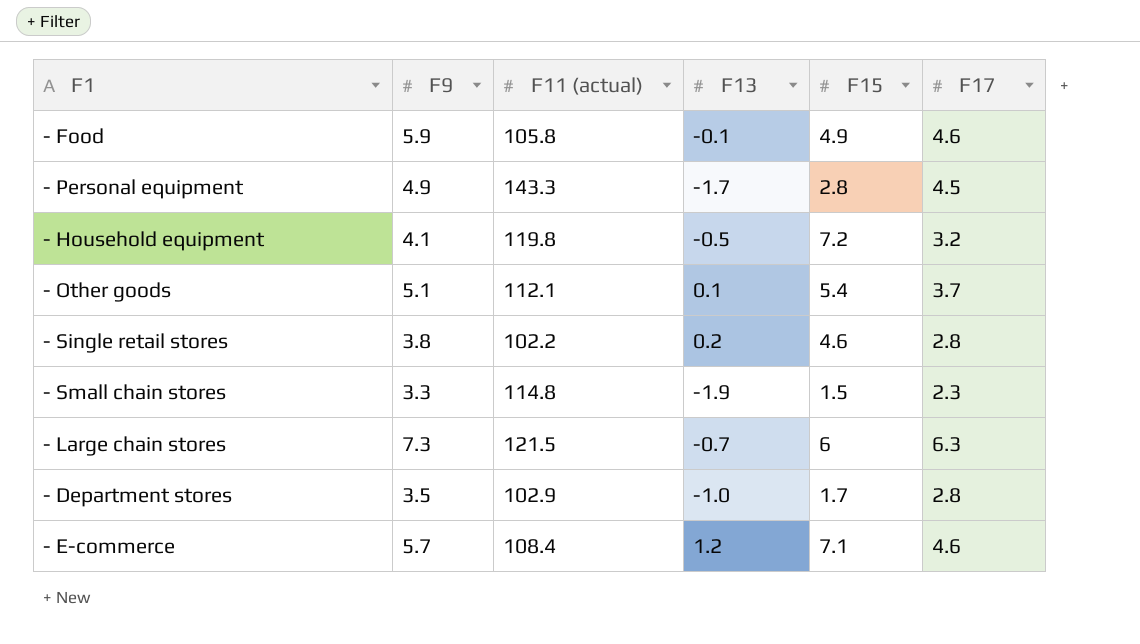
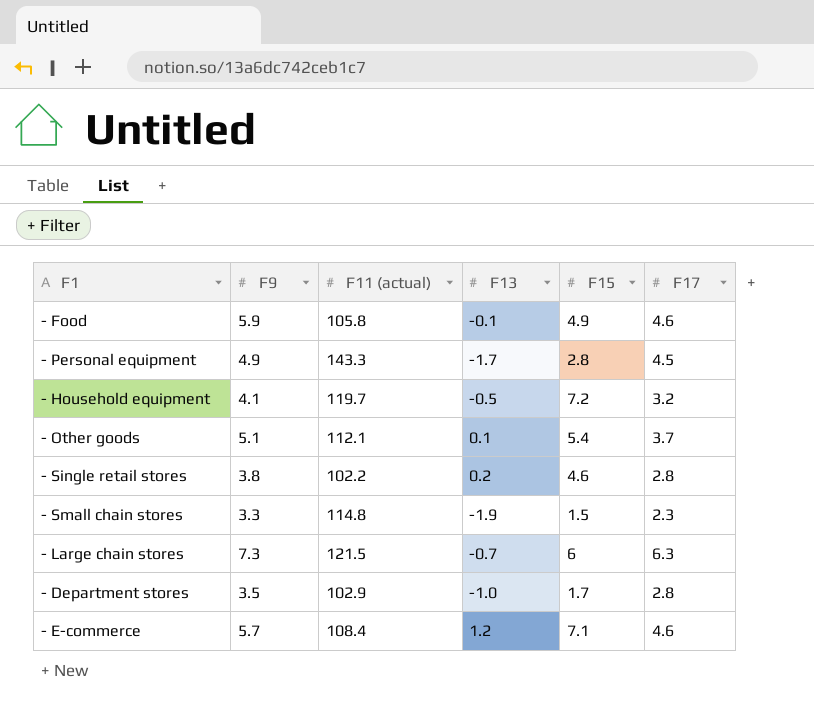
- Household equipment | F11 (actual): 119.8 -> 119.7

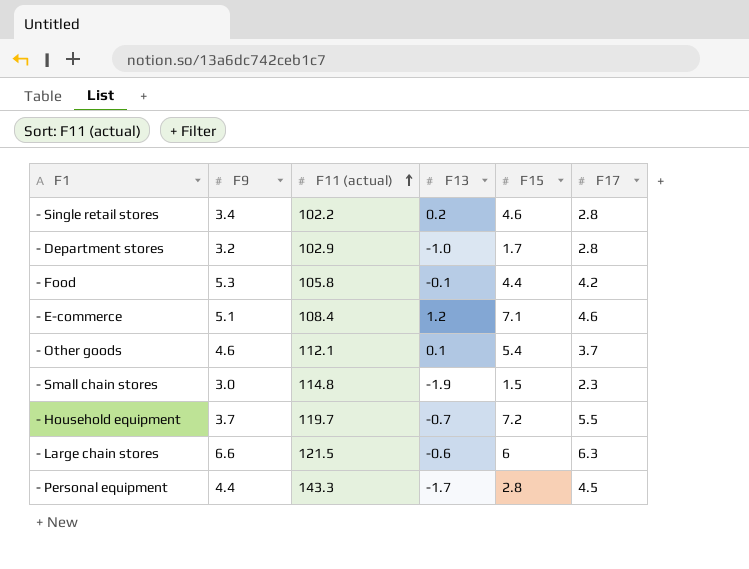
row order: none -> F11 (actual) ascending
- Single retail stores | F9: 3.8 -> 3.4
- Department stores | F9: 3.5 -> 3.2
- Food | F9: 5.9 -> 5.3
- Food | F15: 4.9 -> 4.4
- Food | F17: 4.6 -> 4.2
- E-commerce | F9: 5.7 -> 5.1
- Other goods | F9: 5.1 -> 4.6
- Small chain stores | F9: 3.3 -> 3.0
- Household equipment | F9: 4.1 -> 3.7
- Household equipment | F13: -0.5 -> -0.7
- Household equipment | F17: 3.2 -> 5.5
- Large chain stores | F9: 7.3 -> 6.6
- Large chain stores | F13: -0.7 -> -0.6
- Personal equipment | F9: 4.9 -> 4.4

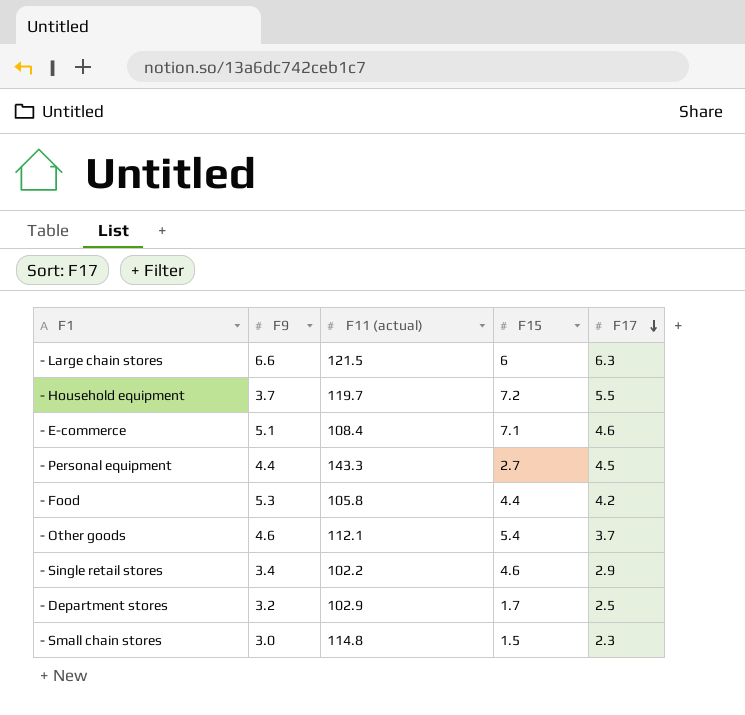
row order: F11 (actual) ascending -> F17 descending
column F13 | position: 4 -> none
- Personal equipment | F15: 2.8 -> 2.7
- Single retail stores | F17: 2.8 -> 2.9
- Department stores | F17: 2.8 -> 2.5

